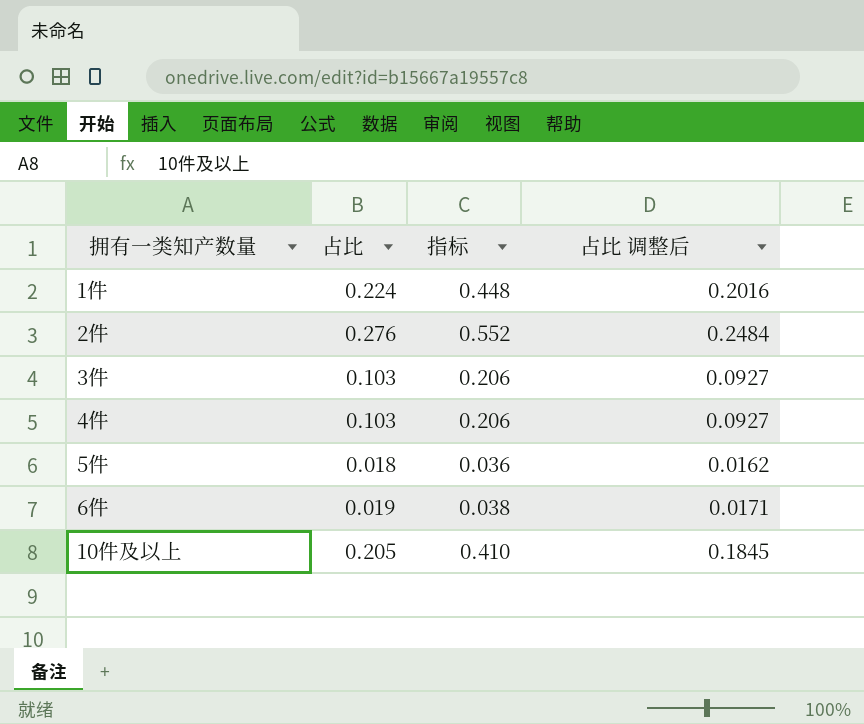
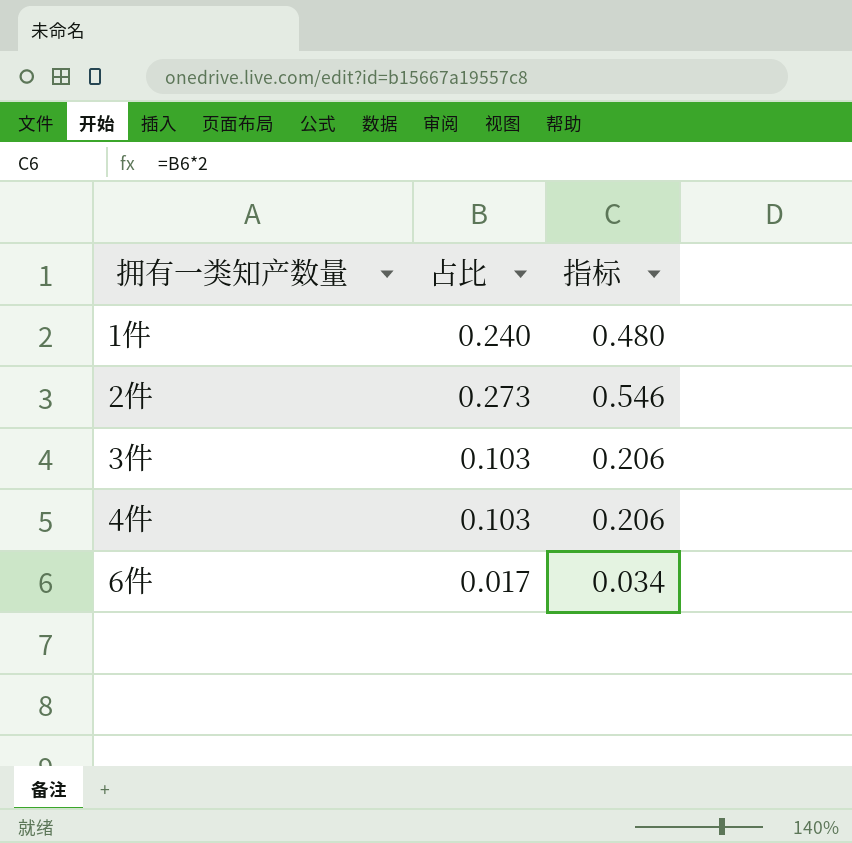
column 占比 调整后 | formula: [占比] * 0.9 -> none
row 5件: 0.018 | 0.036 | 0.0162 -> none
row 10件及以上: 0.205 | 0.410 | 0.1845 -> none
1件 | 占比: 0.224 -> 0.240
1件 | 指标: 0.448 -> 0.480
2件 | 占比: 0.276 -> 0.273
2件 | 指标: 0.552 -> 0.546
6件 | 占比: 0.019 -> 0.017
6件 | 指标: 0.038 -> 0.034

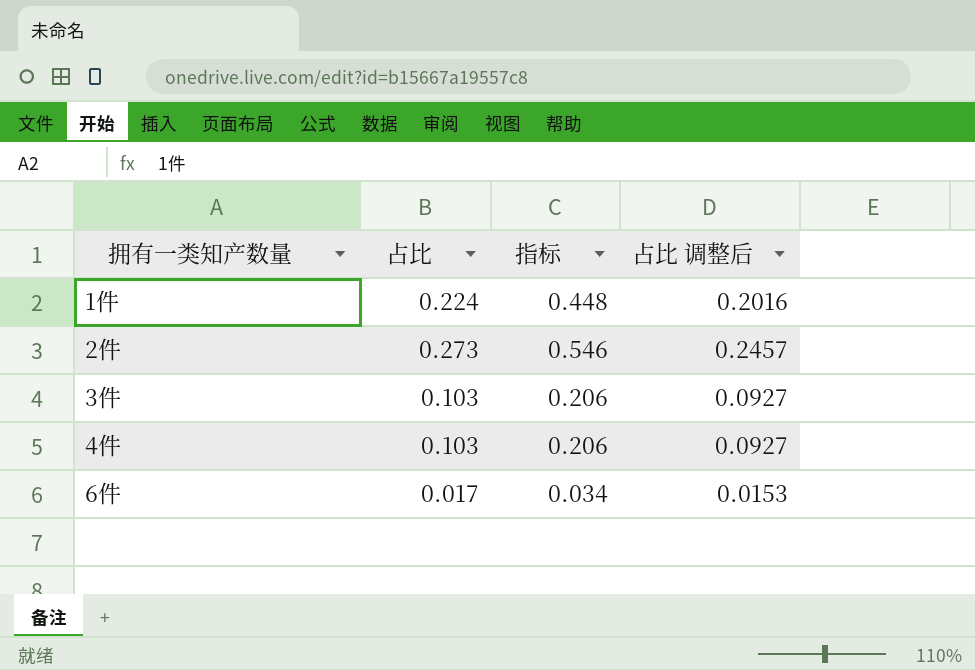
column 占比 调整后 | formula: none -> [占比] * 0.9
1件 | 占比: 0.240 -> 0.224
1件 | 指标: 0.480 -> 0.448

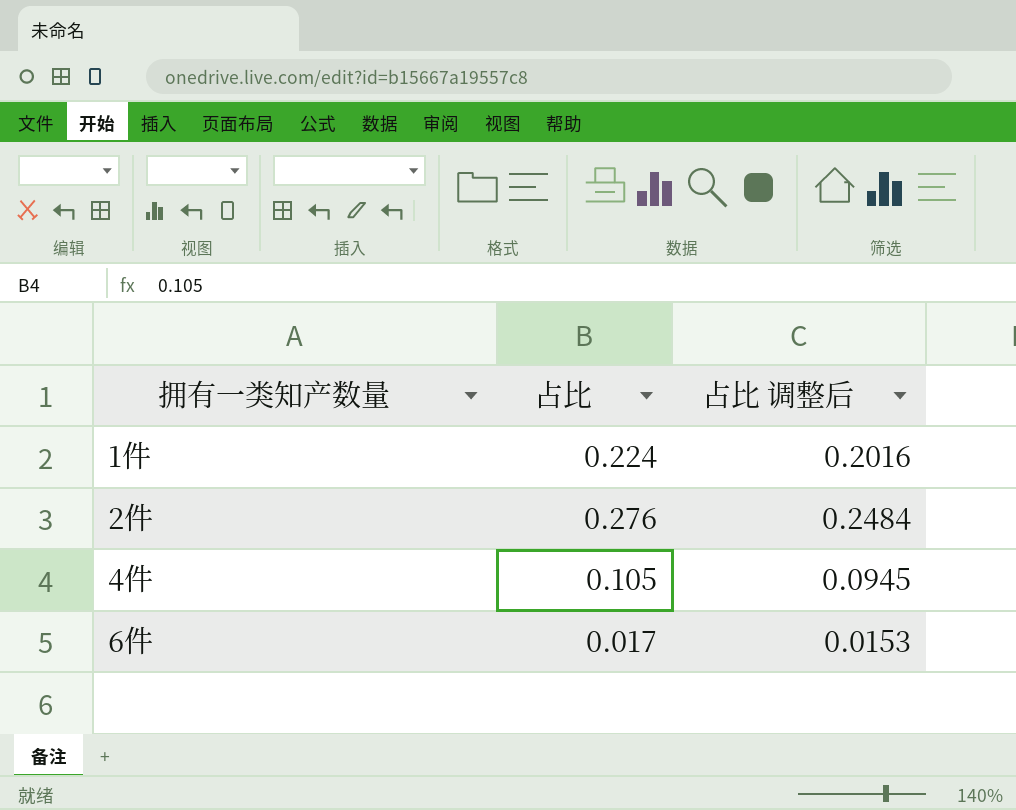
column 指标 | formula: [占比] * 2 -> none
row 3件: 0.103 | 0.206 | 0.0927 -> none
2件 | 占比: 0.273 -> 0.276
2件 | 占比 调整后: 0.2457 -> 0.2484
4件 | 占比: 0.103 -> 0.105
4件 | 占比 调整后: 0.0927 -> 0.0945

